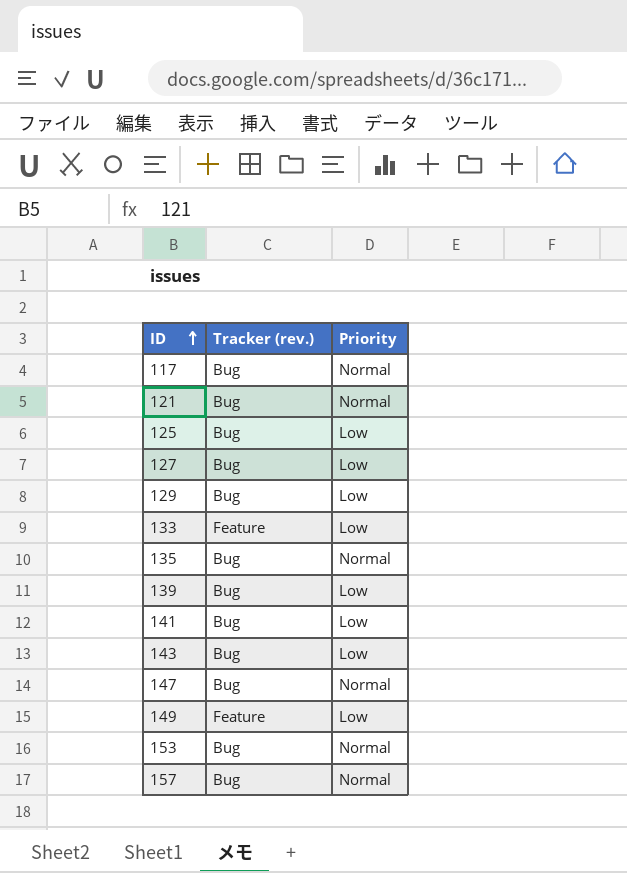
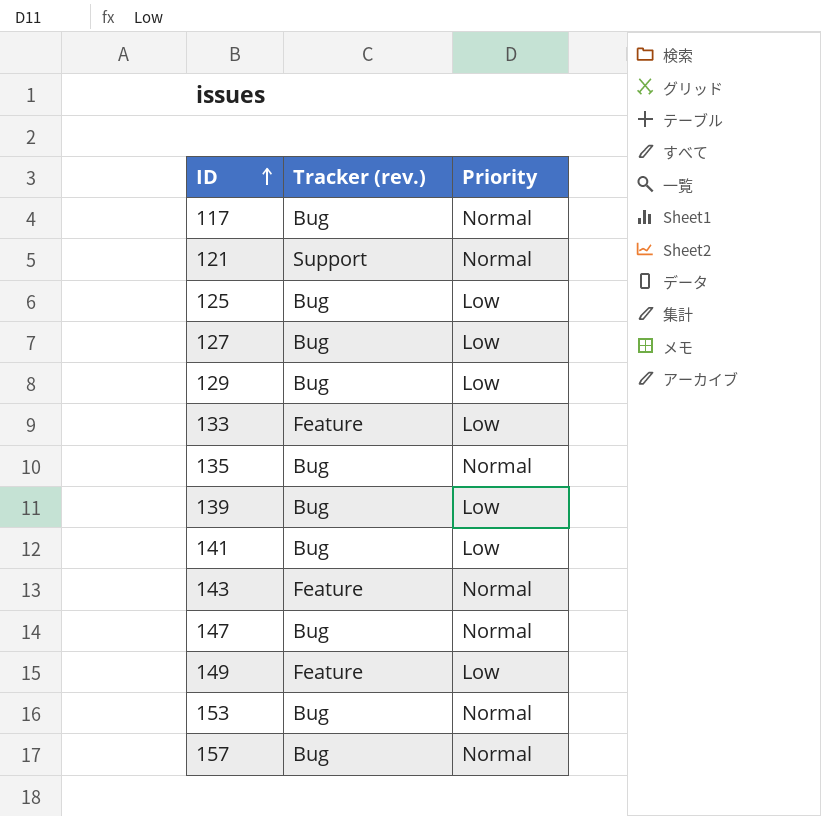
121 | Tracker (rev.): Bug -> Support
143 | Tracker (rev.): Bug -> Feature
143 | Priority: Low -> Normal

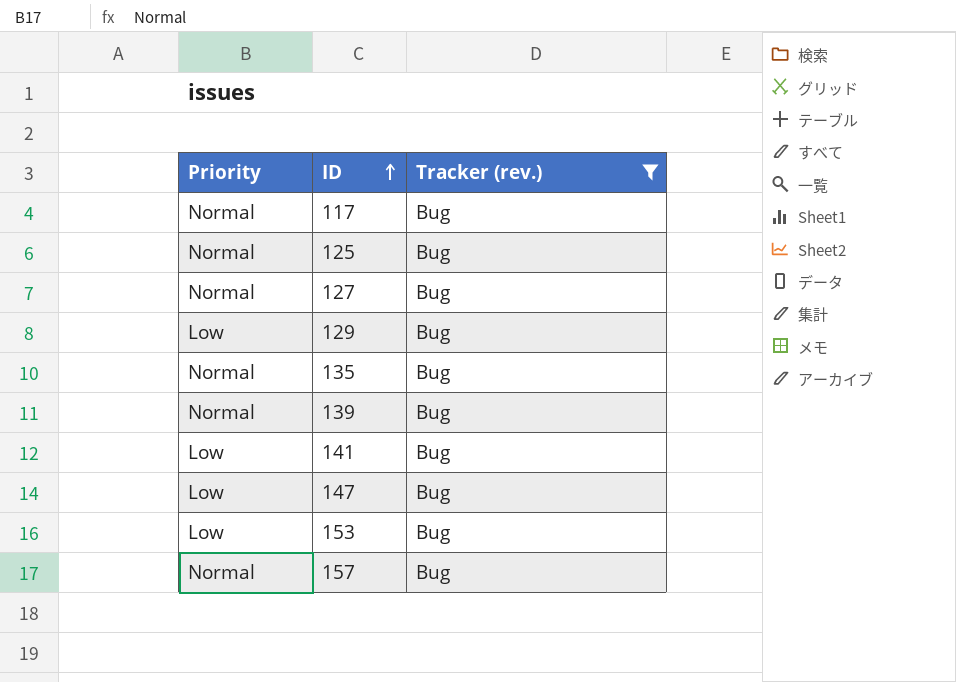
filter: none -> Tracker (rev.) = Bug
column Priority | position: 3 -> 1
125 | Priority: Low -> Normal
127 | Priority: Low -> Normal
139 | Priority: Low -> Normal
147 | Priority: Normal -> Low
153 | Priority: Normal -> Low

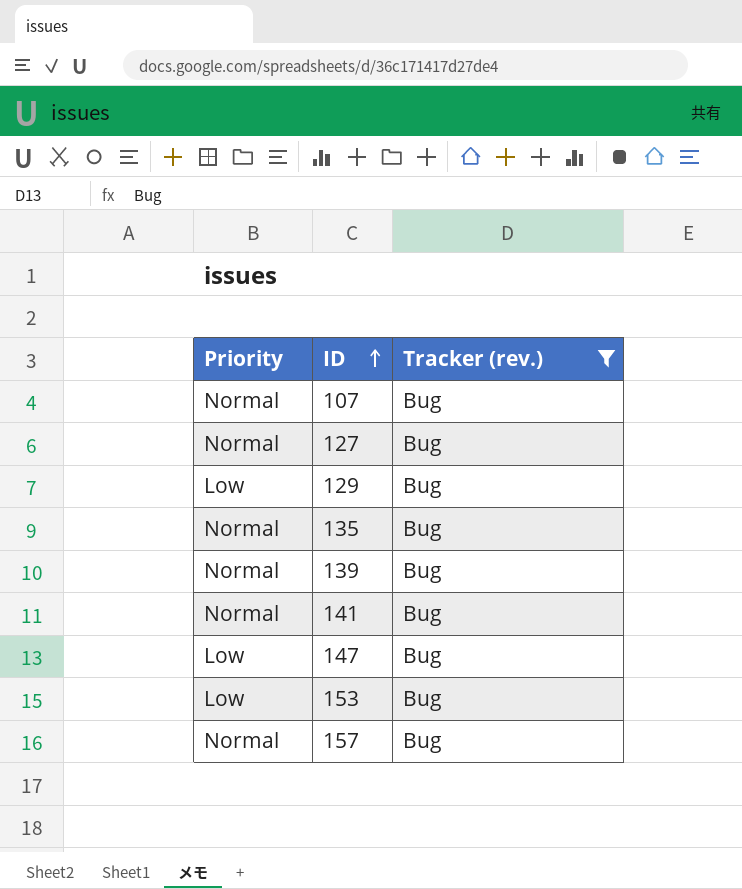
row 117: Normal | Bug -> none
row 125: Normal | Bug -> none
row 107: none -> Normal | Bug
141 | Priority: Low -> Normal

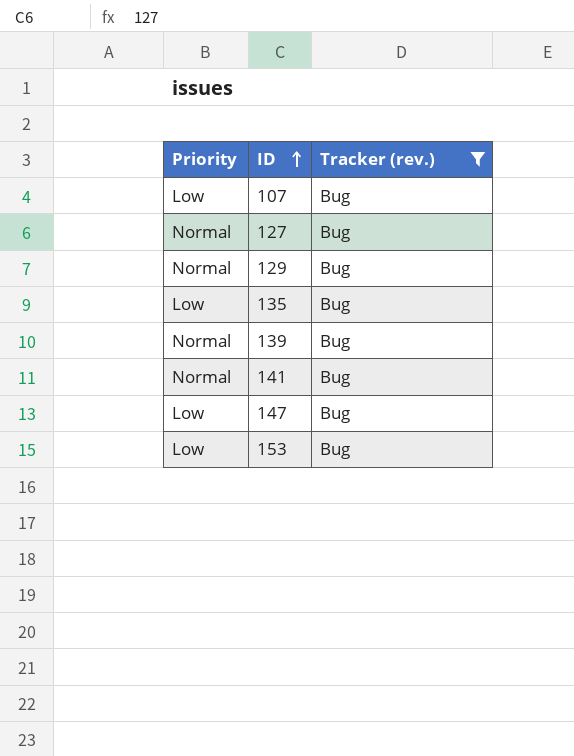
row 157: Normal | Bug -> none
107 | Priority: Normal -> Low
129 | Priority: Low -> Normal
135 | Priority: Normal -> Low

